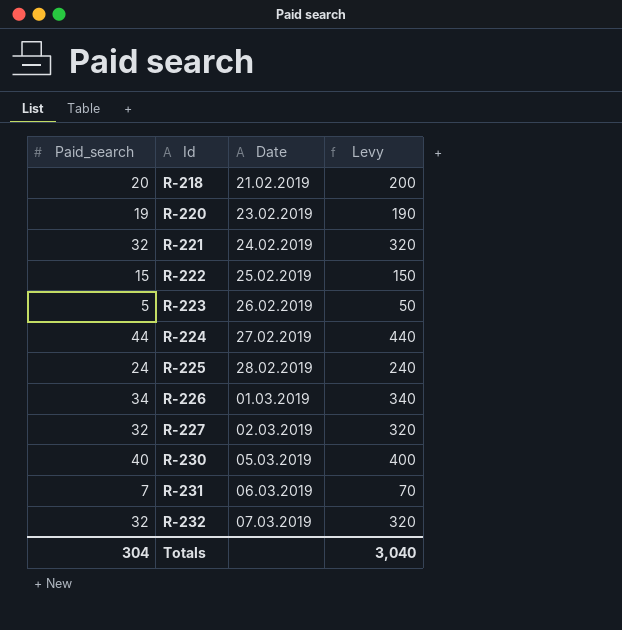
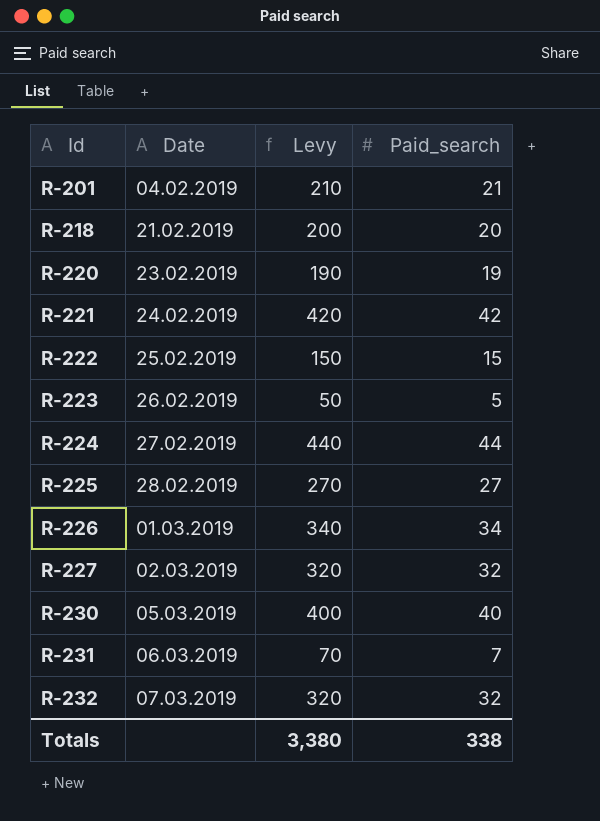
column Paid_search | position: 1 -> 4
row R-201: none -> 04.02.2019 | 210 | 21
R-221 | Levy: 320 -> 420
R-221 | Paid_search: 32 -> 42
R-225 | Levy: 240 -> 270
R-225 | Paid_search: 24 -> 27
Totals | Levy: 3,040 -> 3,380
Totals | Paid_search: 304 -> 338

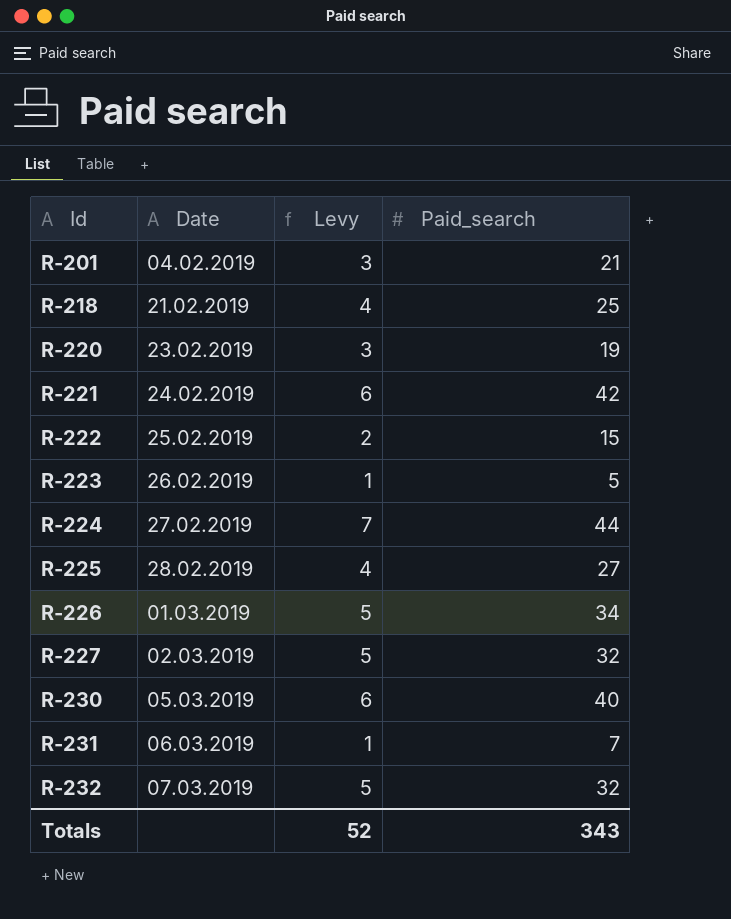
column Levy | formula: [Paid_search] * 10 -> [Paid_search] * 0.15
R-218 | Paid_search: 20 -> 25
Totals | Levy: 3,380 -> 52
Totals | Paid_search: 338 -> 343

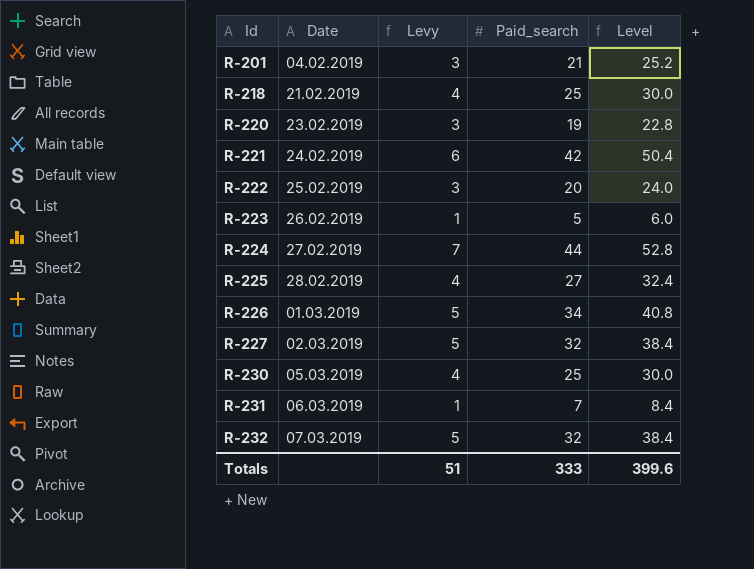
column Level | formula: none -> [Paid_search] * 1.2
R-222 | Levy: 2 -> 3
R-222 | Paid_search: 15 -> 20
R-230 | Levy: 6 -> 4
R-230 | Paid_search: 40 -> 25
Totals | Levy: 52 -> 51
Totals | Paid_search: 343 -> 333

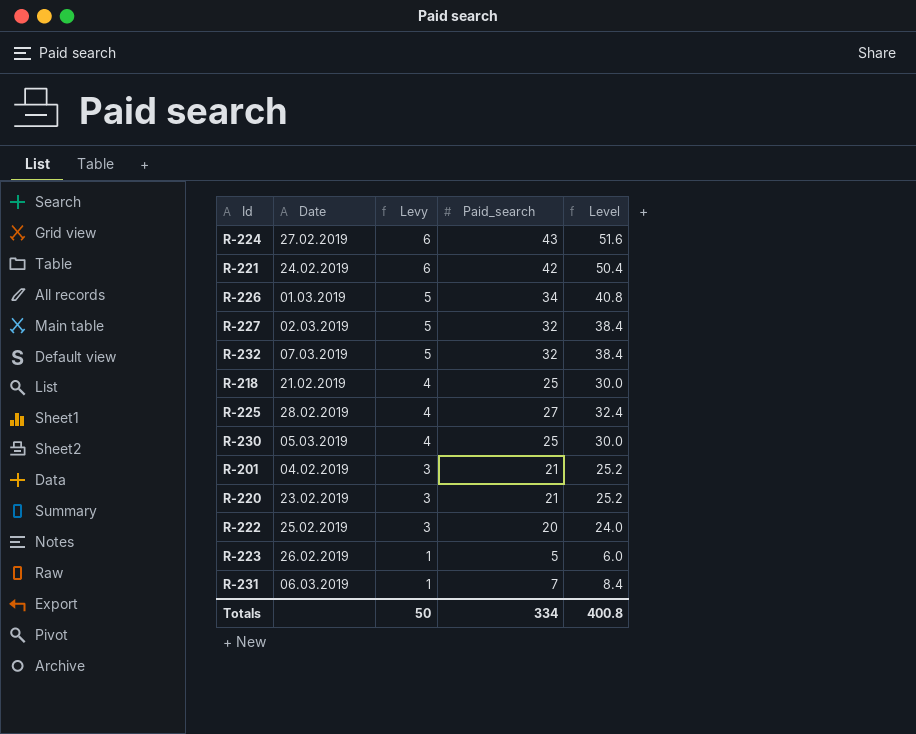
row order: Id ascending -> Levy descending
R-224 | Levy: 7 -> 6
R-224 | Paid_search: 44 -> 43
R-224 | Level: 52.8 -> 51.6
R-220 | Paid_search: 19 -> 21
R-220 | Level: 22.8 -> 25.2
Totals | Levy: 51 -> 50
Totals | Paid_search: 333 -> 334
Totals | Level: 399.6 -> 400.8

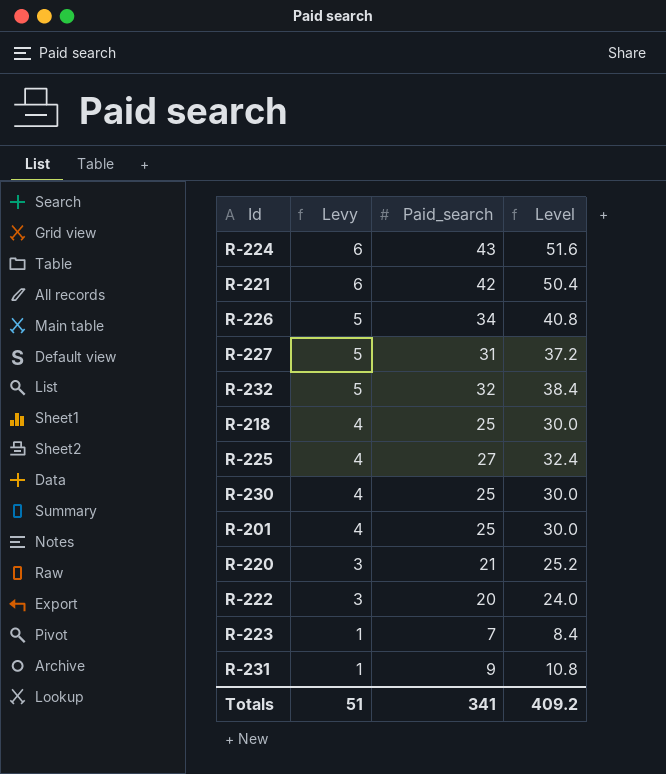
column Date | position: 2 -> none
R-227 | Paid_search: 32 -> 31
R-227 | Level: 38.4 -> 37.2
R-201 | Levy: 3 -> 4
R-201 | Paid_search: 21 -> 25
R-201 | Level: 25.2 -> 30.0
R-223 | Paid_search: 5 -> 7
R-223 | Level: 6.0 -> 8.4
R-231 | Paid_search: 7 -> 9
R-231 | Level: 8.4 -> 10.8
Totals | Levy: 50 -> 51
Totals | Paid_search: 334 -> 341
Totals | Level: 400.8 -> 409.2

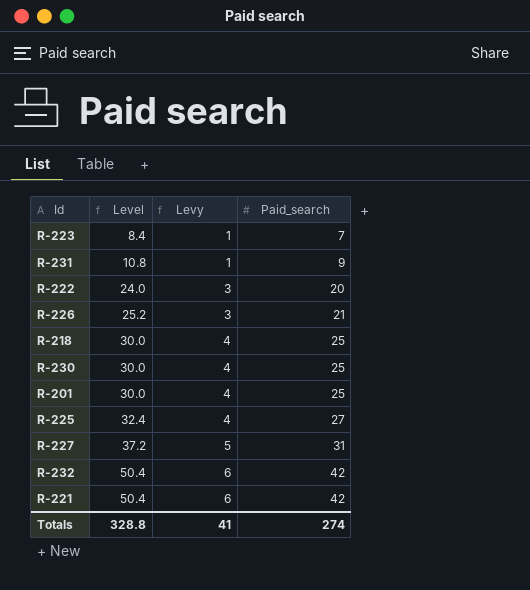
row order: Levy descending -> Level ascending
column Level | position: 4 -> 2
row R-224: 6 | 43 | 51.6 -> none
row R-220: 3 | 21 | 25.2 -> none
R-226 | Level: 40.8 -> 25.2
R-226 | Levy: 5 -> 3
R-226 | Paid_search: 34 -> 21
R-232 | Level: 38.4 -> 50.4
R-232 | Levy: 5 -> 6
R-232 | Paid_search: 32 -> 42
Totals | Level: 409.2 -> 328.8
Totals | Levy: 51 -> 41
Totals | Paid_search: 341 -> 274

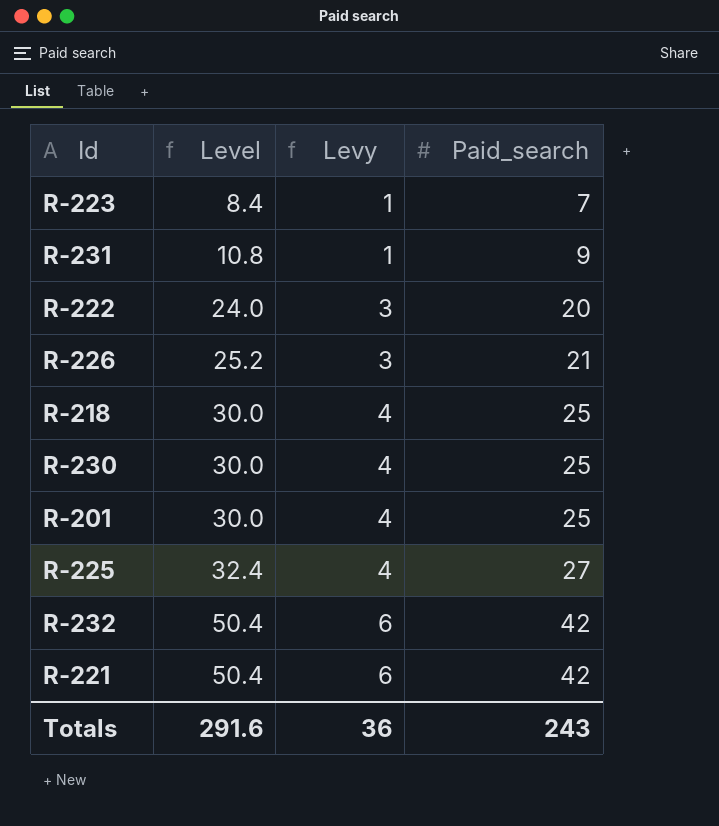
row R-227: 37.2 | 5 | 31 -> none
Totals | Level: 328.8 -> 291.6
Totals | Levy: 41 -> 36
Totals | Paid_search: 274 -> 243

